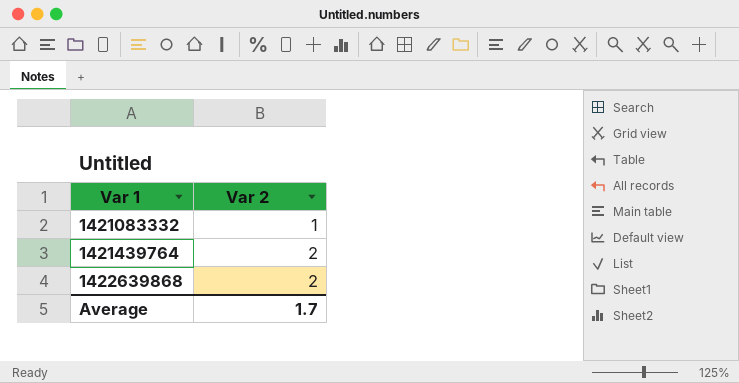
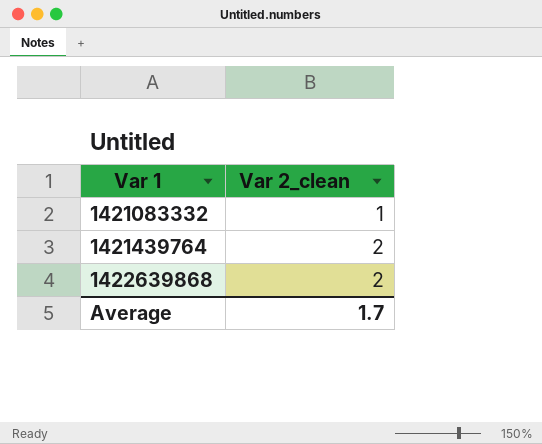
column name: Var 2 -> Var 2_clean

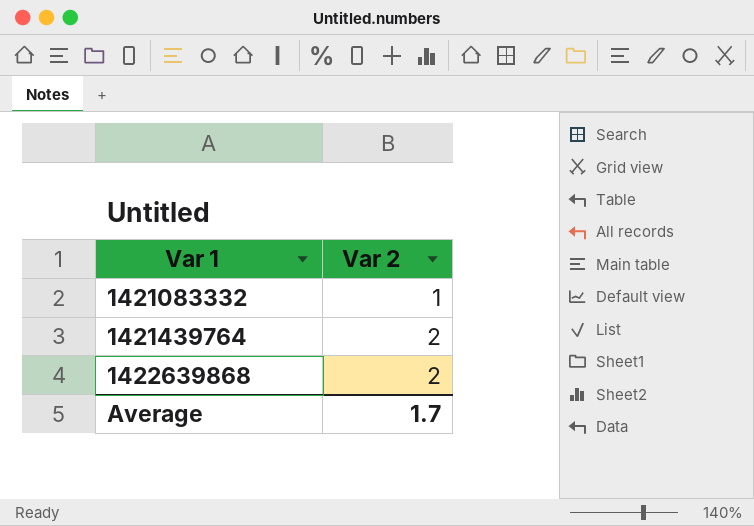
column name: Var 2_clean -> Var 2

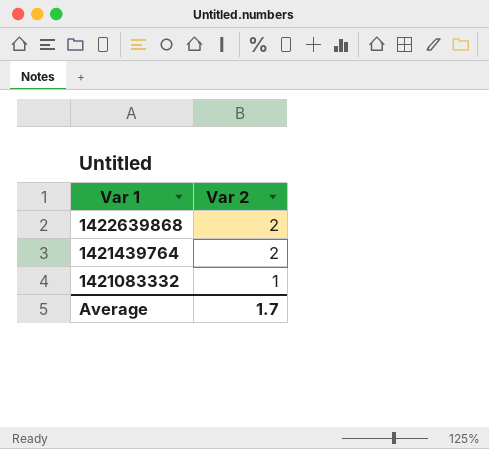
row order: Var 1 ascending -> Var 1 descending

